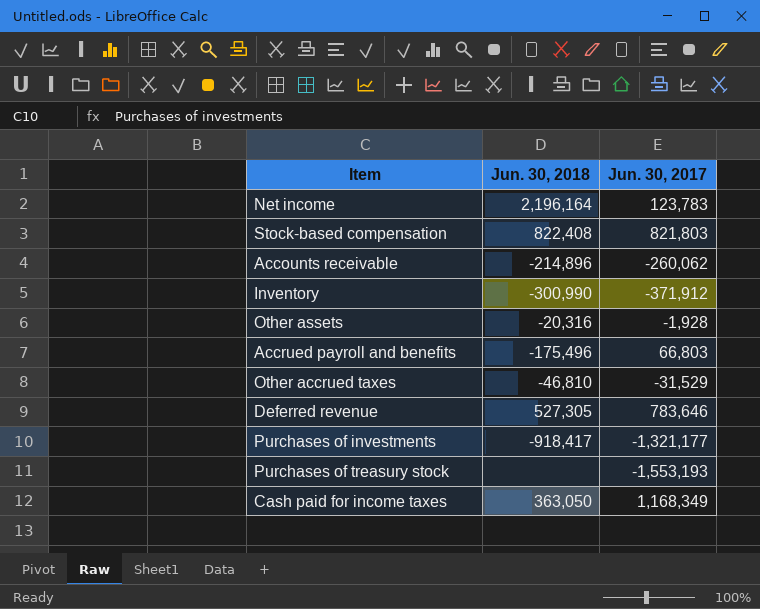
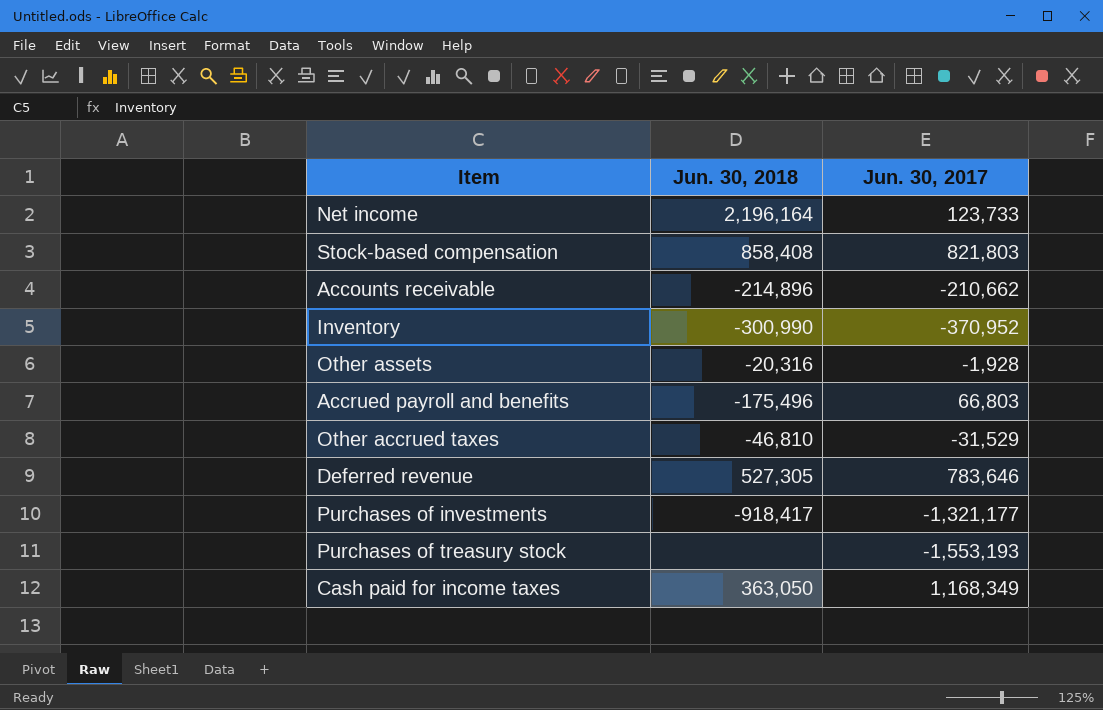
Net income | Jun. 30, 2017: 123,783 -> 123,733
Stock-based compensation | Jun. 30, 2018: 822,408 -> 858,408
Accounts receivable | Jun. 30, 2017: -260,062 -> -210,662
Inventory | Jun. 30, 2017: -371,912 -> -370,952

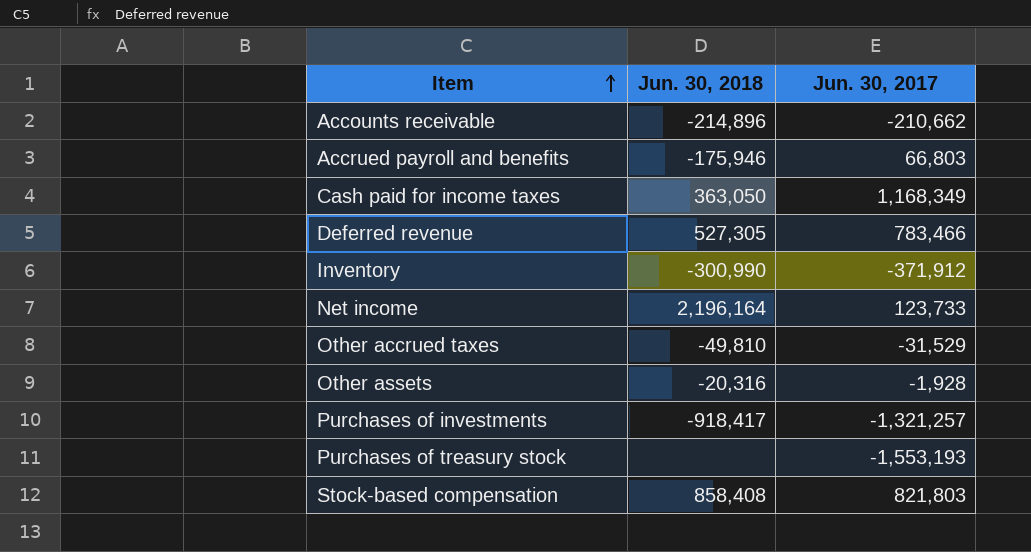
row order: none -> Item ascending
Accrued payroll and benefits | Jun. 30, 2018: -175,496 -> -175,946
Deferred revenue | Jun. 30, 2017: 783,646 -> 783,466
Inventory | Jun. 30, 2017: -370,952 -> -371,912
Other accrued taxes | Jun. 30, 2018: -46,810 -> -49,810
Purchases of investments | Jun. 30, 2017: -1,321,177 -> -1,321,257

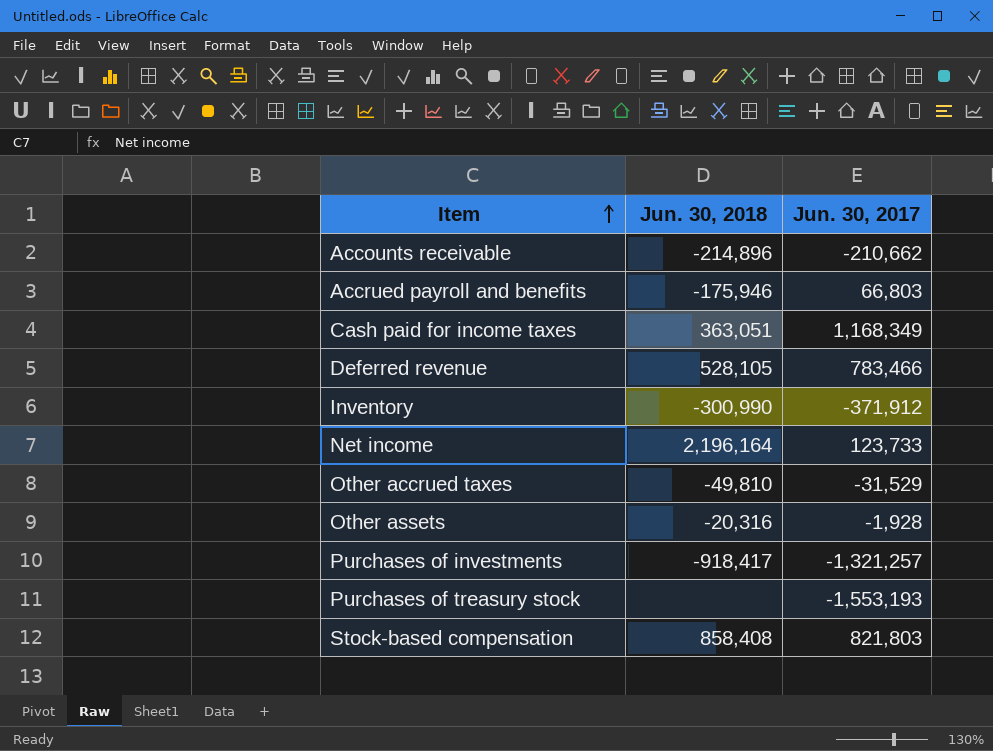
Cash paid for income taxes | Jun. 30, 2018: 363,050 -> 363,051
Deferred revenue | Jun. 30, 2018: 527,305 -> 528,105

